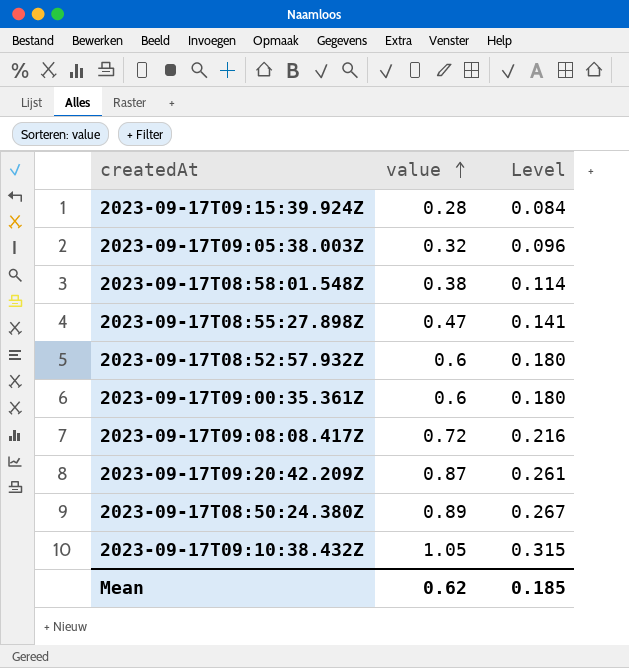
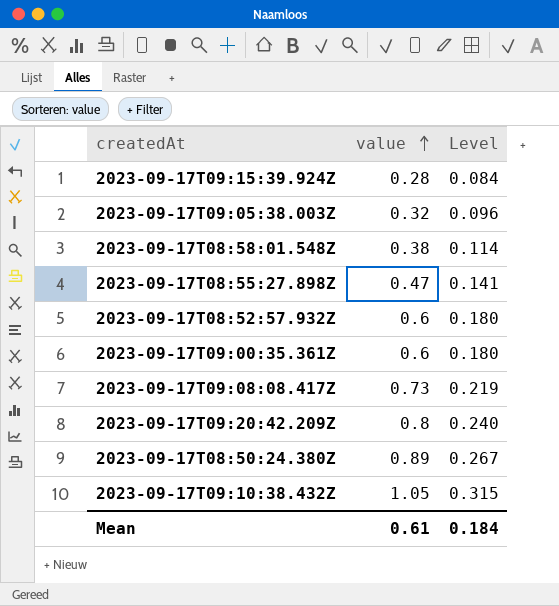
2023-09-17T09:08:08.417Z | value: 0.72 -> 0.73
2023-09-17T09:08:08.417Z | Level: 0.216 -> 0.219
2023-09-17T09:20:42.209Z | value: 0.87 -> 0.8
2023-09-17T09:20:42.209Z | Level: 0.261 -> 0.240
Mean | value: 0.62 -> 0.61
Mean | Level: 0.185 -> 0.184

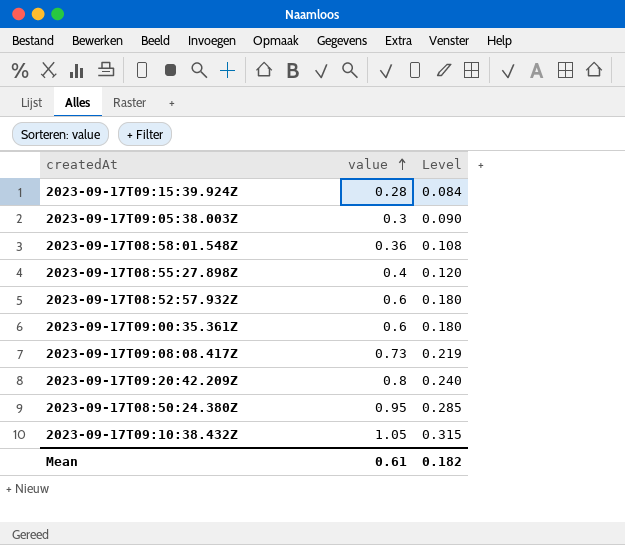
2023-09-17T09:05:38.003Z | value: 0.32 -> 0.3
2023-09-17T09:05:38.003Z | Level: 0.096 -> 0.090
2023-09-17T08:58:01.548Z | value: 0.38 -> 0.36
2023-09-17T08:58:01.548Z | Level: 0.114 -> 0.108
2023-09-17T08:55:27.898Z | value: 0.47 -> 0.4
2023-09-17T08:55:27.898Z | Level: 0.141 -> 0.120
2023-09-17T08:50:24.380Z | value: 0.89 -> 0.95
2023-09-17T08:50:24.380Z | Level: 0.267 -> 0.285
Mean | Level: 0.184 -> 0.182

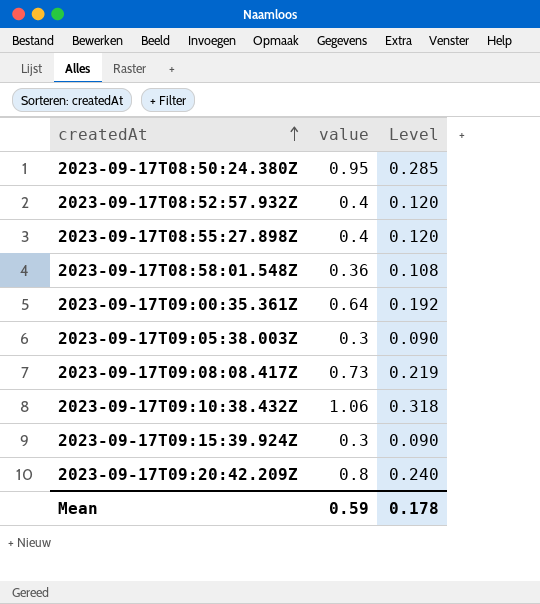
row order: value ascending -> createdAt ascending
2023-09-17T08:52:57.932Z | value: 0.6 -> 0.4
2023-09-17T08:52:57.932Z | Level: 0.180 -> 0.120
2023-09-17T09:00:35.361Z | value: 0.6 -> 0.64
2023-09-17T09:00:35.361Z | Level: 0.180 -> 0.192
2023-09-17T09:10:38.432Z | value: 1.05 -> 1.06
2023-09-17T09:10:38.432Z | Level: 0.315 -> 0.318
2023-09-17T09:15:39.924Z | value: 0.28 -> 0.3
2023-09-17T09:15:39.924Z | Level: 0.084 -> 0.090
Mean | value: 0.61 -> 0.59
Mean | Level: 0.182 -> 0.178

